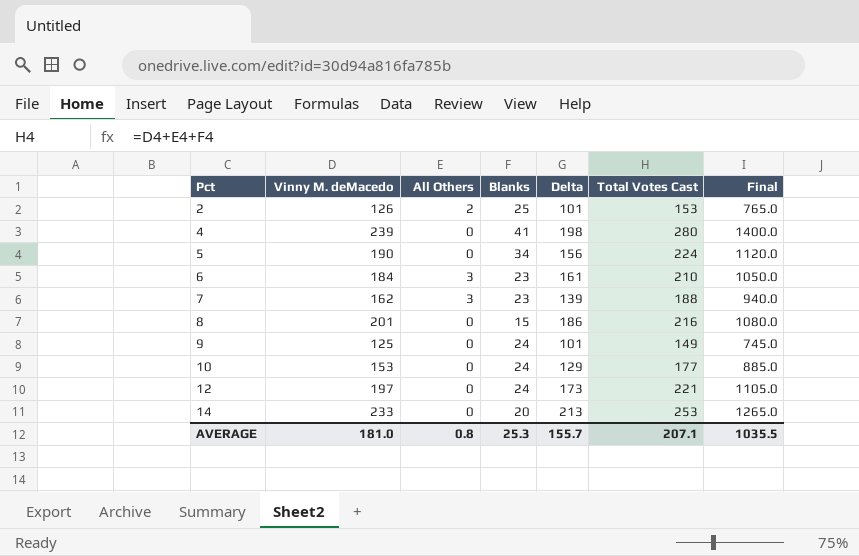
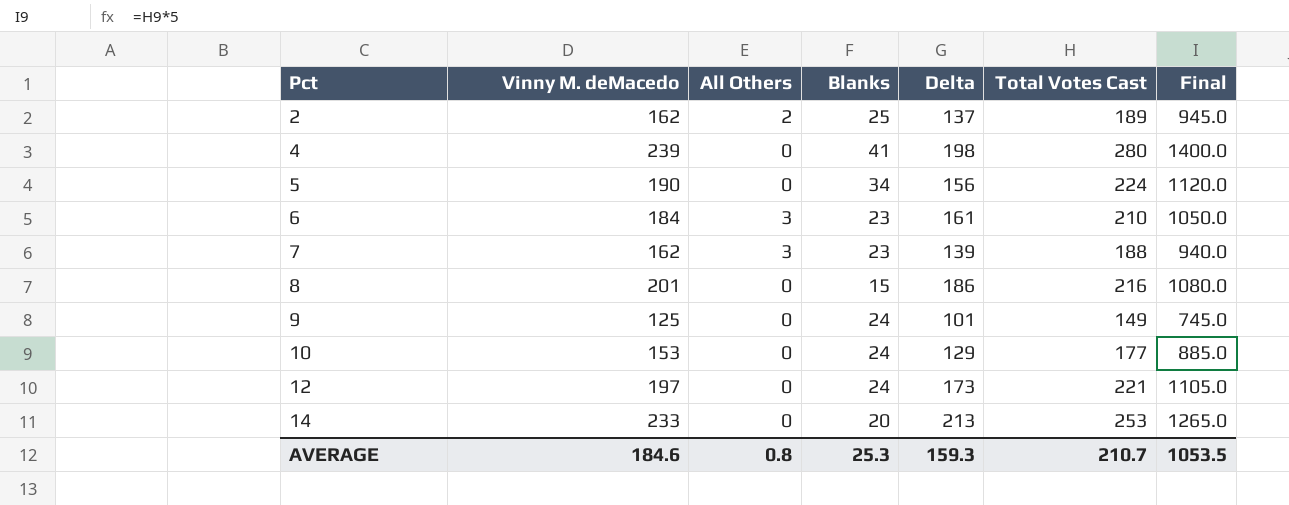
2 | Vinny M. deMacedo: 126 -> 162
2 | Delta: 101 -> 137
2 | Total Votes Cast: 153 -> 189
2 | Final: 765.0 -> 945.0
AVERAGE | Vinny M. deMacedo: 181.0 -> 184.6
AVERAGE | Delta: 155.7 -> 159.3
AVERAGE | Total Votes Cast: 207.1 -> 210.7
AVERAGE | Final: 1035.5 -> 1053.5

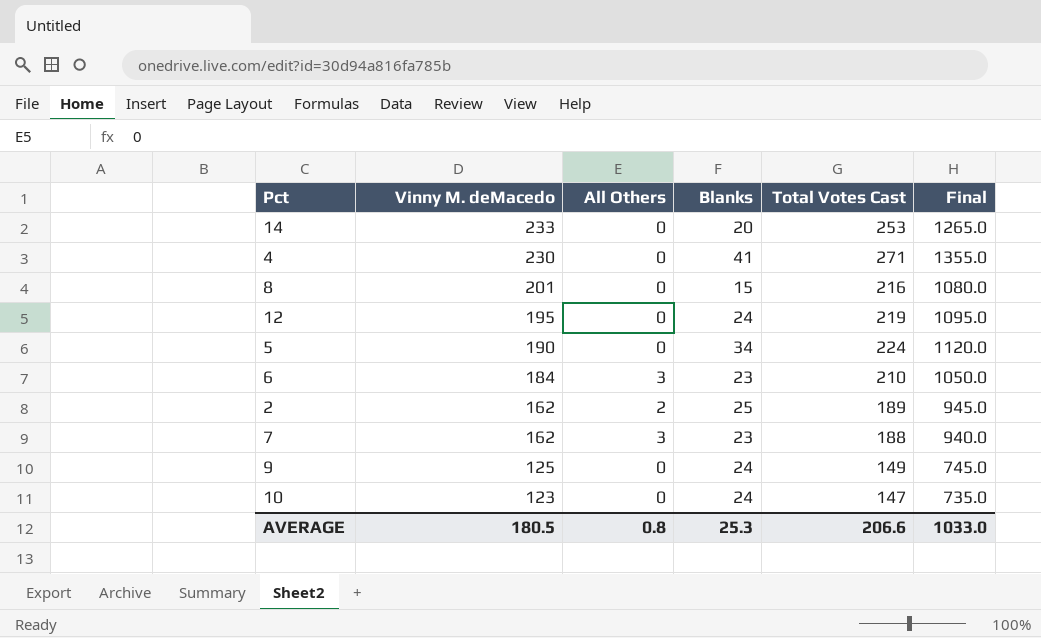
row order: Pct ascending -> Vinny M. deMacedo descending
column Delta | formula: [Vinny M. deMacedo] - [Blanks] -> none
4 | Vinny M. deMacedo: 239 -> 230
4 | Total Votes Cast: 280 -> 271
4 | Final: 1400.0 -> 1355.0
12 | Vinny M. deMacedo: 197 -> 195
12 | Total Votes Cast: 221 -> 219
12 | Final: 1105.0 -> 1095.0
10 | Vinny M. deMacedo: 153 -> 123
10 | Total Votes Cast: 177 -> 147
10 | Final: 885.0 -> 735.0
AVERAGE | Vinny M. deMacedo: 184.6 -> 180.5
AVERAGE | Total Votes Cast: 210.7 -> 206.6
AVERAGE | Final: 1053.5 -> 1033.0

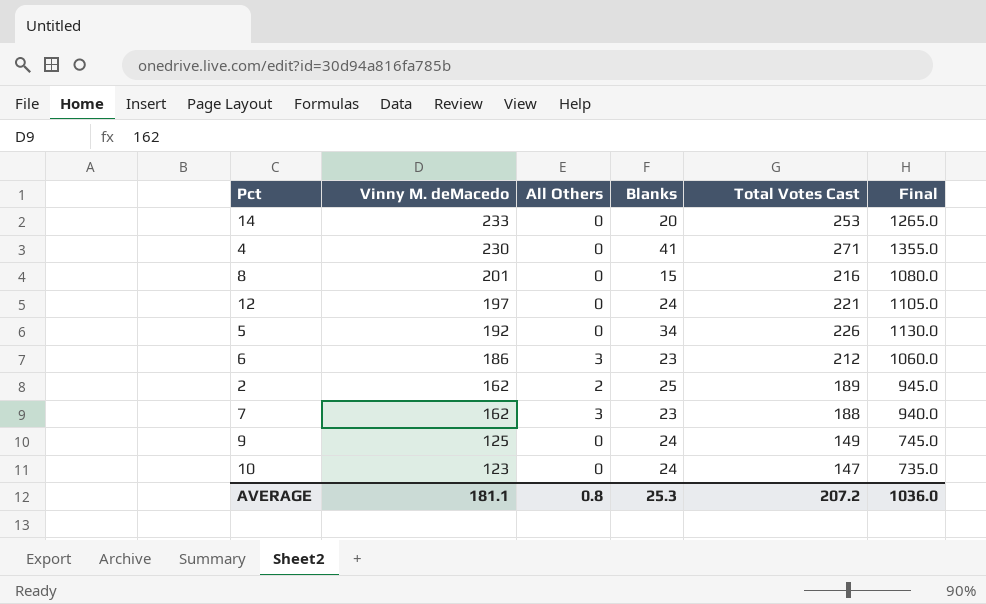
12 | Vinny M. deMacedo: 195 -> 197
12 | Total Votes Cast: 219 -> 221
12 | Final: 1095.0 -> 1105.0
5 | Vinny M. deMacedo: 190 -> 192
5 | Total Votes Cast: 224 -> 226
5 | Final: 1120.0 -> 1130.0
6 | Vinny M. deMacedo: 184 -> 186
6 | Total Votes Cast: 210 -> 212
6 | Final: 1050.0 -> 1060.0
AVERAGE | Vinny M. deMacedo: 180.5 -> 181.1
AVERAGE | Total Votes Cast: 206.6 -> 207.2
AVERAGE | Final: 1033.0 -> 1036.0

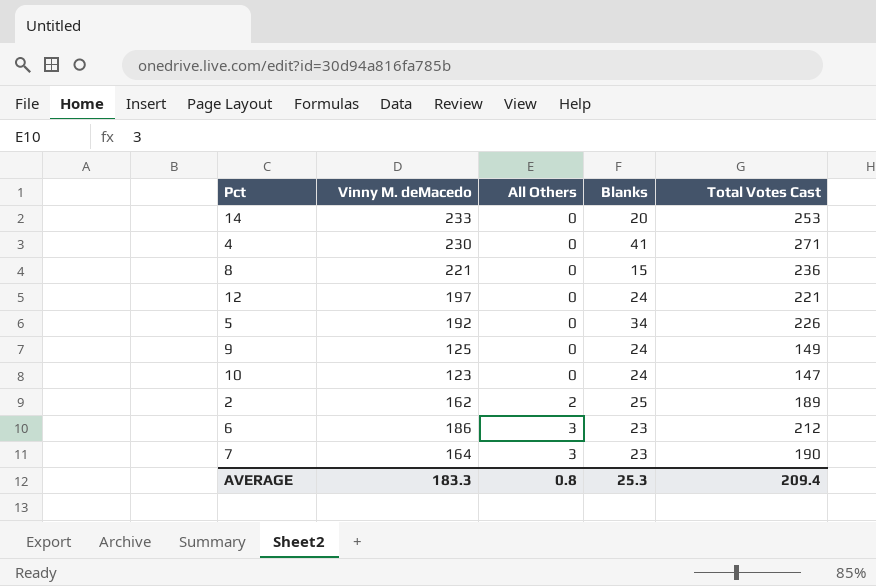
row order: Vinny M. deMacedo descending -> All Others ascending
column Final | formula: [Total Votes Cast] * 5 -> none
8 | Vinny M. deMacedo: 201 -> 221
8 | Total Votes Cast: 216 -> 236
7 | Vinny M. deMacedo: 162 -> 164
7 | Total Votes Cast: 188 -> 190
AVERAGE | Vinny M. deMacedo: 181.1 -> 183.3
AVERAGE | Total Votes Cast: 207.2 -> 209.4

